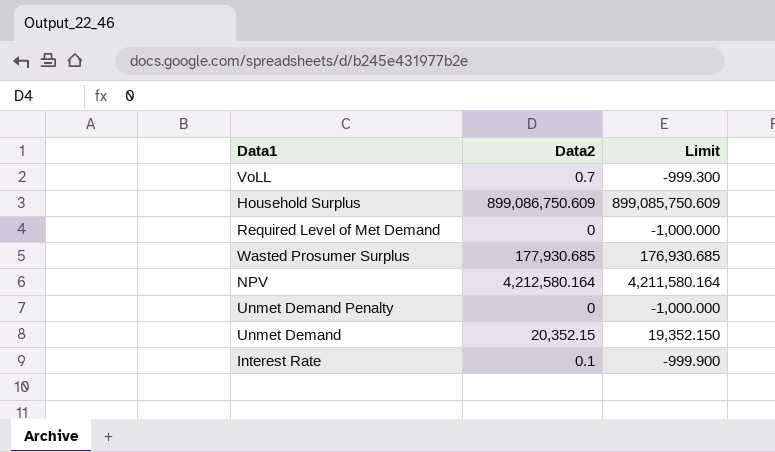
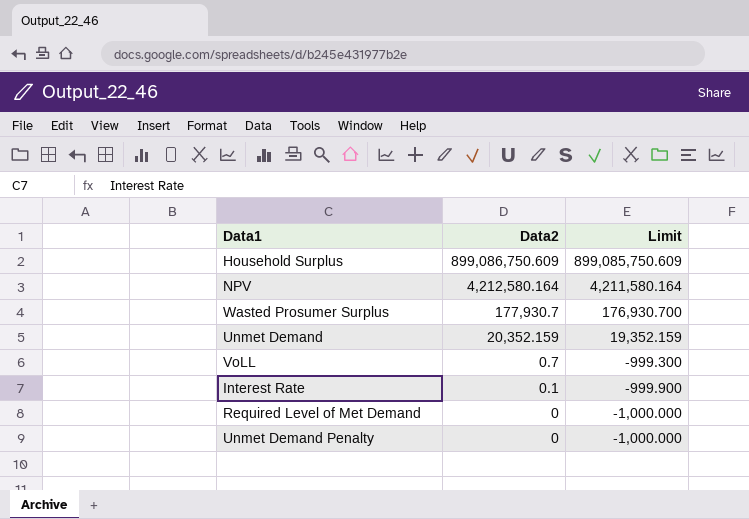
row order: none -> Data2 descending
Wasted Prosumer Surplus | Data2: 177,930.685 -> 177,930.7
Wasted Prosumer Surplus | Limit: 176,930.685 -> 176,930.700
Unmet Demand | Data2: 20,352.15 -> 20,352.159
Unmet Demand | Limit: 19,352.150 -> 19,352.159

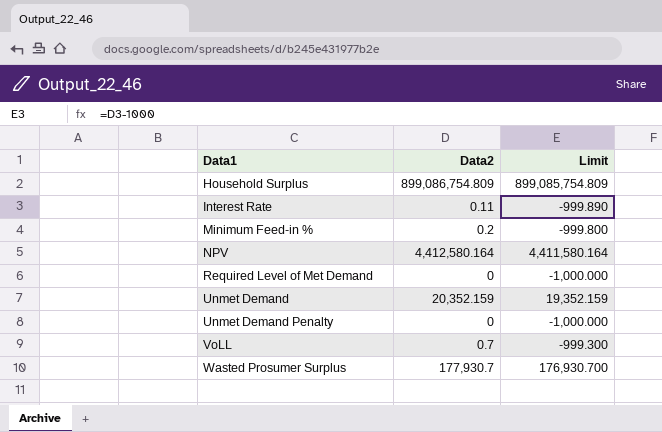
row order: Data2 descending -> Data1 ascending
Household Surplus | Data2: 899,086,750.609 -> 899,086,754.809
Household Surplus | Limit: 899,085,750.609 -> 899,085,754.809
Interest Rate | Data2: 0.1 -> 0.11
Interest Rate | Limit: -999.900 -> -999.890
row Minimum Feed-in %: none -> 0.2 | -999.800
NPV | Data2: 4,212,580.164 -> 4,412,580.164
NPV | Limit: 4,211,580.164 -> 4,411,580.164

